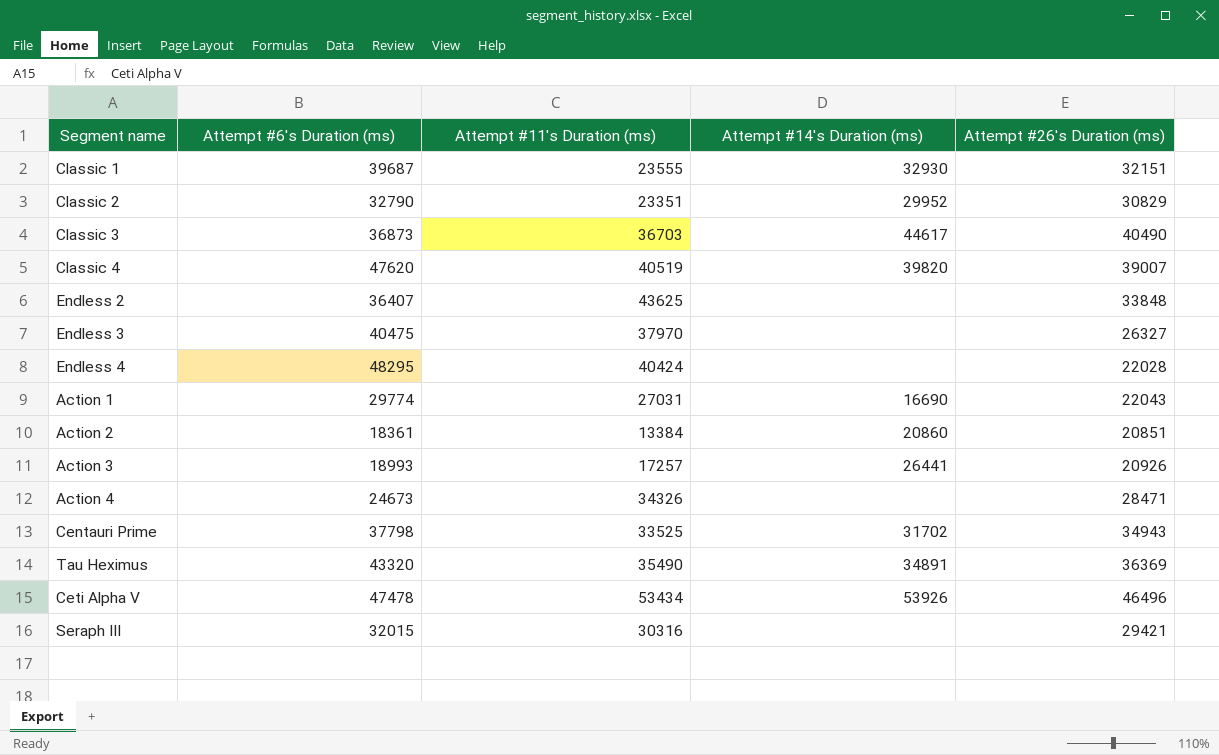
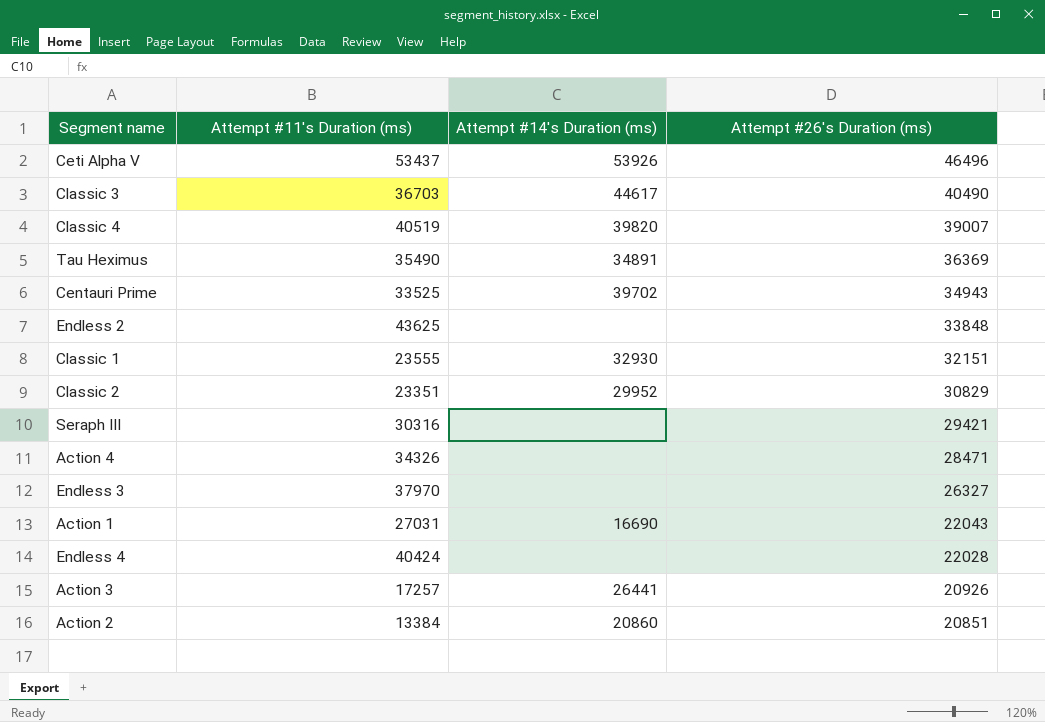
row order: none -> Attempt #26's Duration (ms) descending
column Attempt #6's Duration (ms) | position: 2 -> none
Ceti Alpha V | Attempt #11's Duration (ms): 53434 -> 53437
Centauri Prime | Attempt #14's Duration (ms): 31702 -> 39702

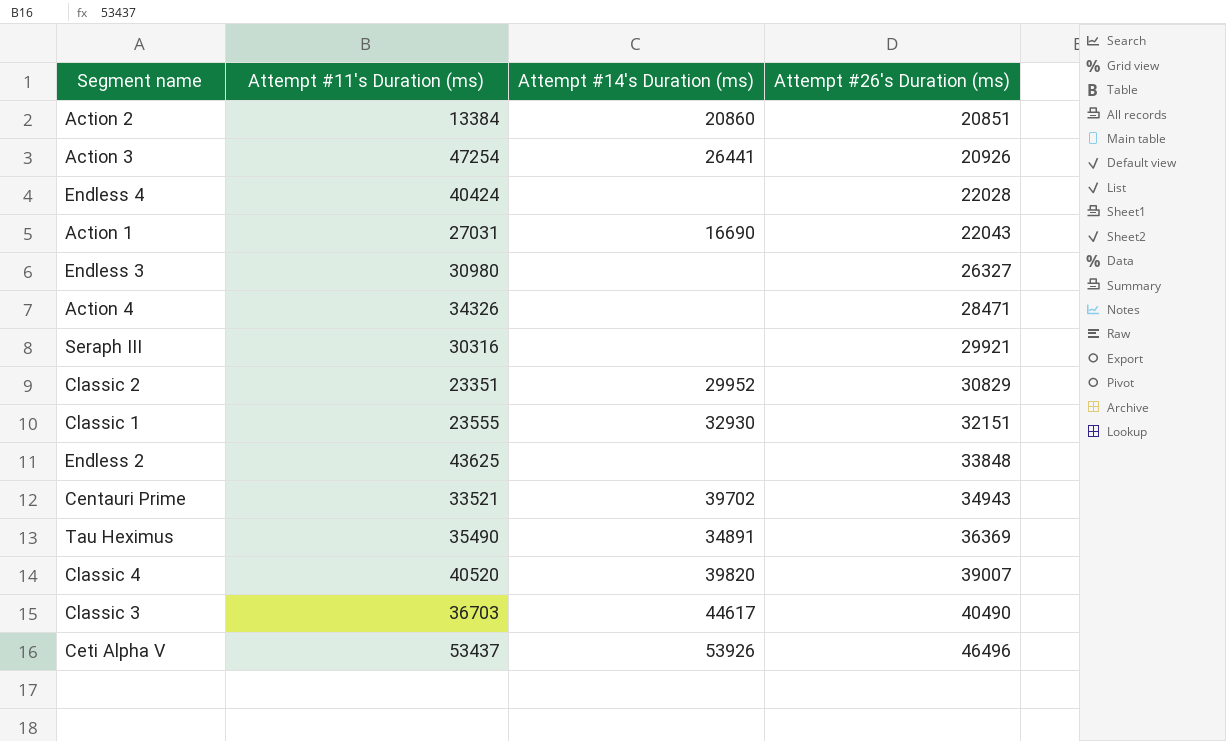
row order: Attempt #26's Duration (ms) descending -> Attempt #26's Duration (ms) ascending
Action 3 | Attempt #11's Duration (ms): 17257 -> 47254
Endless 3 | Attempt #11's Duration (ms): 37970 -> 30980
Seraph III | Attempt #26's Duration (ms): 29421 -> 29921
Centauri Prime | Attempt #11's Duration (ms): 33525 -> 33521
Classic 4 | Attempt #11's Duration (ms): 40519 -> 40520

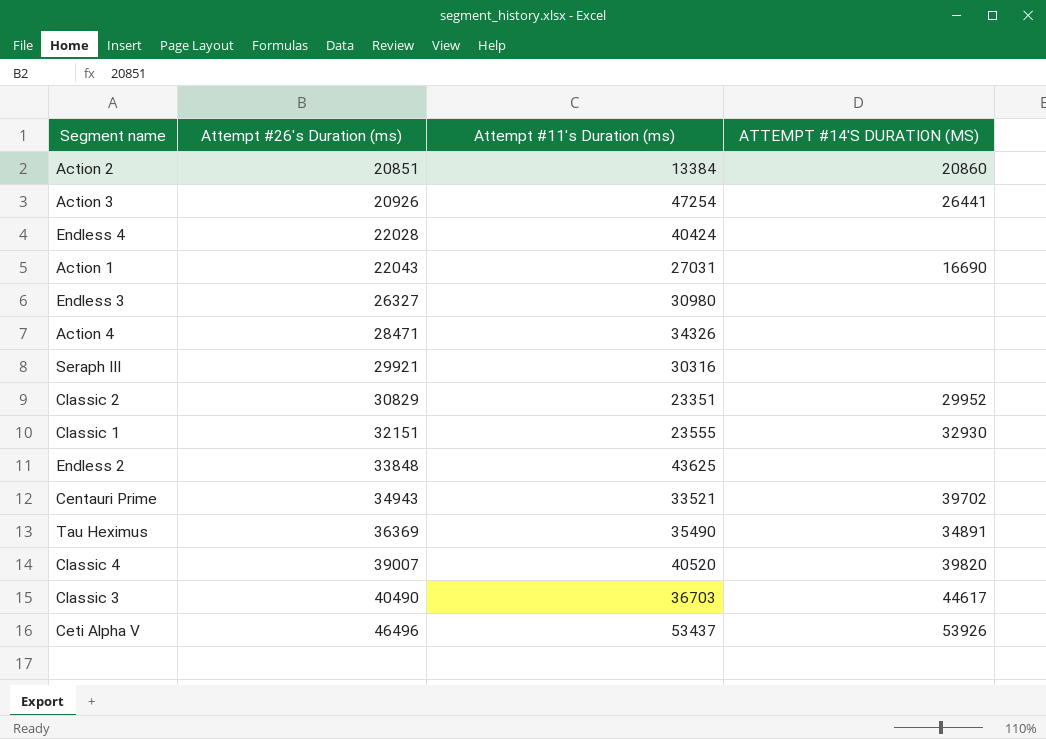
column Attempt #26's Duration (ms) | position: 4 -> 2
column name: Attempt #14's Duration (ms) -> ATTEMPT #14'S DURATION (MS)

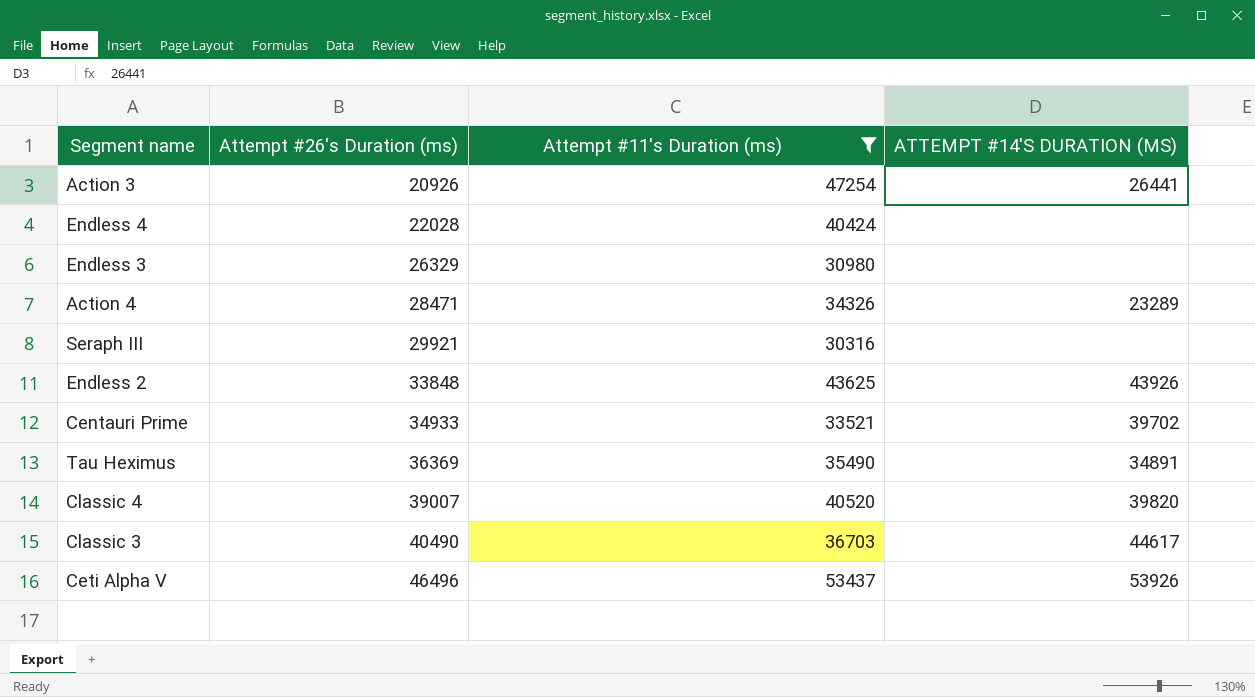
filter: none -> Attempt #11's Duration (ms) >= 30316
Endless 3 | Attempt #26's Duration (ms): 26327 -> 26329
Action 4 | ATTEMPT #14'S DURATION (MS): none -> 23289
Endless 2 | ATTEMPT #14'S DURATION (MS): none -> 43926
Centauri Prime | Attempt #26's Duration (ms): 34943 -> 34933

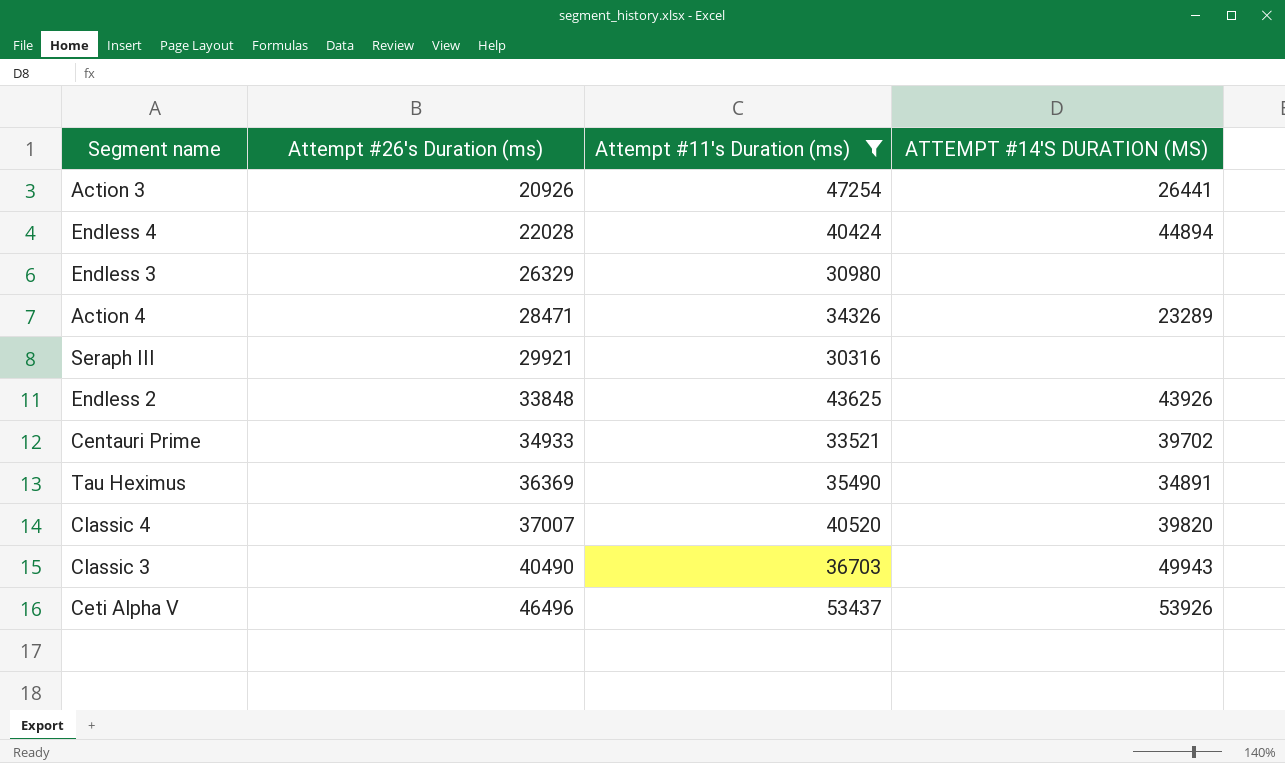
Endless 4 | ATTEMPT #14'S DURATION (MS): none -> 44894
Classic 4 | Attempt #26's Duration (ms): 39007 -> 37007
Classic 3 | ATTEMPT #14'S DURATION (MS): 44617 -> 49943

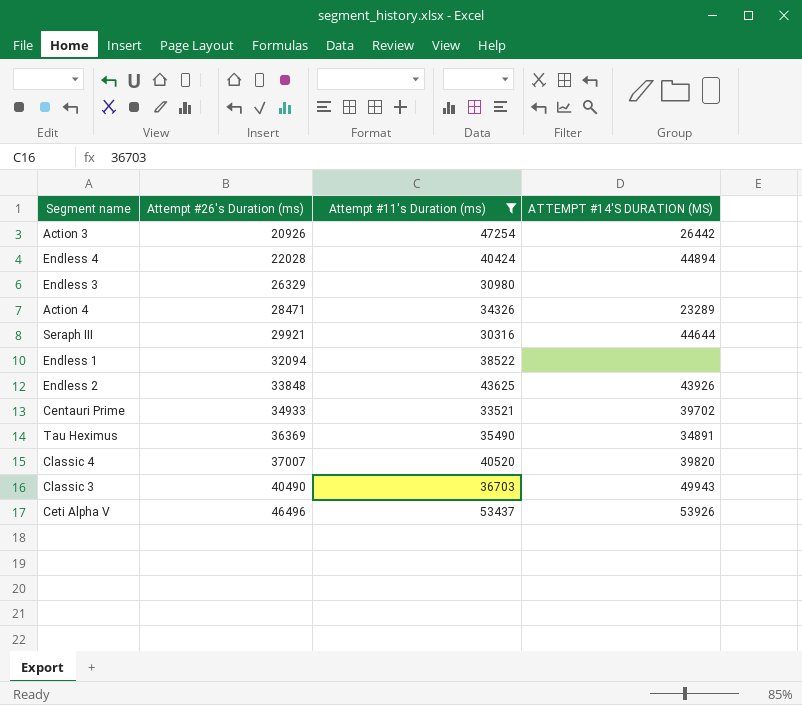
Action 3 | ATTEMPT #14'S DURATION (MS): 26441 -> 26442
Seraph III | ATTEMPT #14'S DURATION (MS): none -> 44644
row Endless 1: none -> 32094 | 38522 | none

